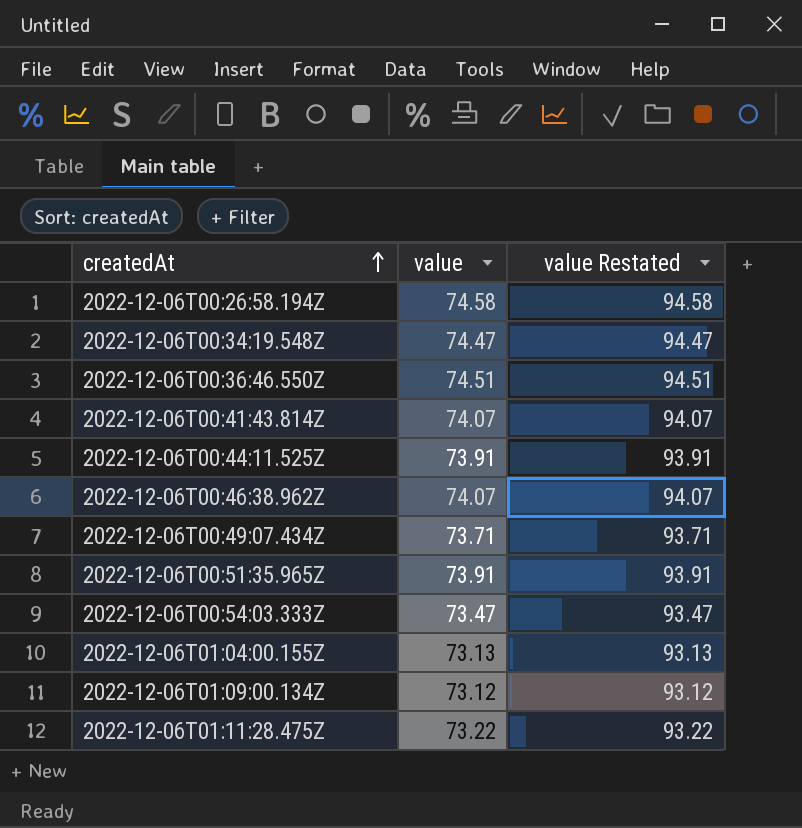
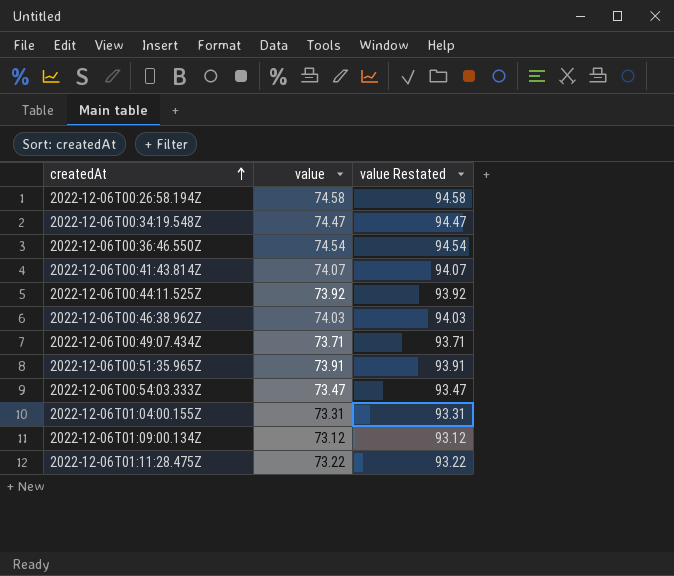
2022-12-06T00:36:46.550Z | value: 74.51 -> 74.54
2022-12-06T00:36:46.550Z | value Restated: 94.51 -> 94.54
2022-12-06T00:44:11.525Z | value: 73.91 -> 73.92
2022-12-06T00:44:11.525Z | value Restated: 93.91 -> 93.92
2022-12-06T00:46:38.962Z | value: 74.07 -> 74.03
2022-12-06T00:46:38.962Z | value Restated: 94.07 -> 94.03
2022-12-06T01:04:00.155Z | value: 73.13 -> 73.31
2022-12-06T01:04:00.155Z | value Restated: 93.13 -> 93.31

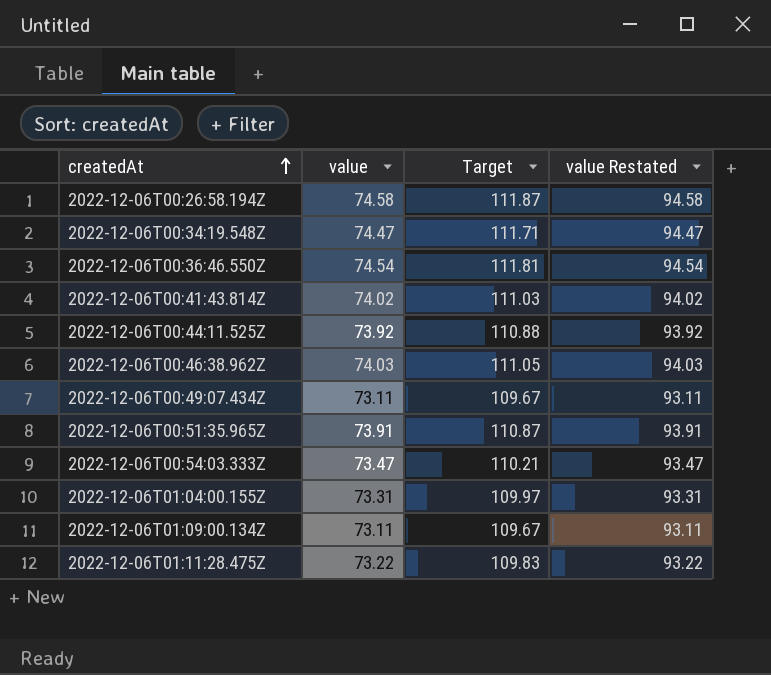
column Target | formula: none -> [value] * 1.5
2022-12-06T00:41:43.814Z | value: 74.07 -> 74.02
2022-12-06T00:41:43.814Z | value Restated: 94.07 -> 94.02
2022-12-06T00:49:07.434Z | value: 73.71 -> 73.11
2022-12-06T00:49:07.434Z | value Restated: 93.71 -> 93.11
2022-12-06T01:09:00.134Z | value: 73.12 -> 73.11
2022-12-06T01:09:00.134Z | value Restated: 93.12 -> 93.11

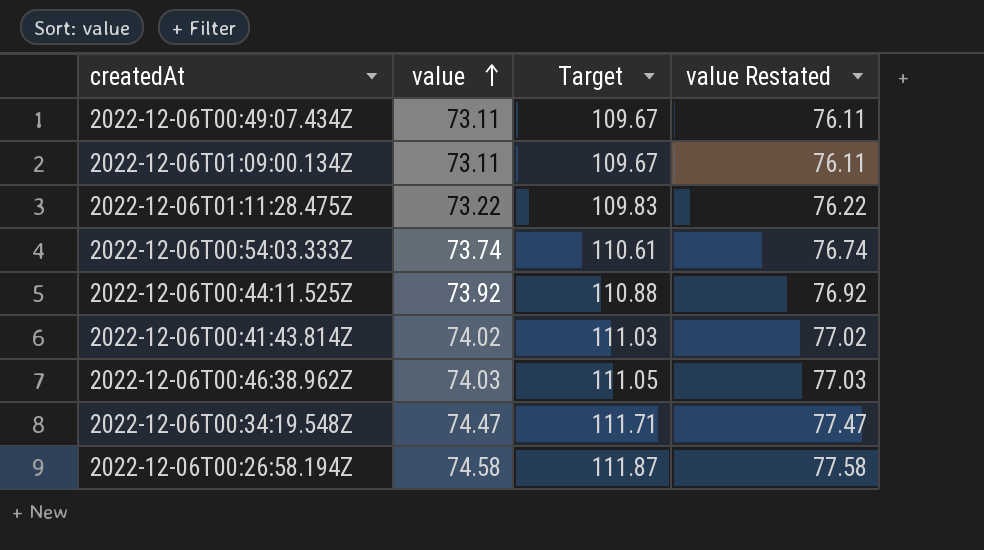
row order: createdAt ascending -> value ascending
column value Restated | formula: [value] + 20 -> [value] + 3
row 2022-12-06T00:36:46.550Z: 74.54 | 111.81 | 94.54 -> none
row 2022-12-06T00:51:35.965Z: 73.91 | 110.87 | 93.91 -> none
row 2022-12-06T01:04:00.155Z: 73.31 | 109.97 | 93.31 -> none
2022-12-06T00:54:03.333Z | value: 73.47 -> 73.74
2022-12-06T00:54:03.333Z | Target: 110.21 -> 110.61

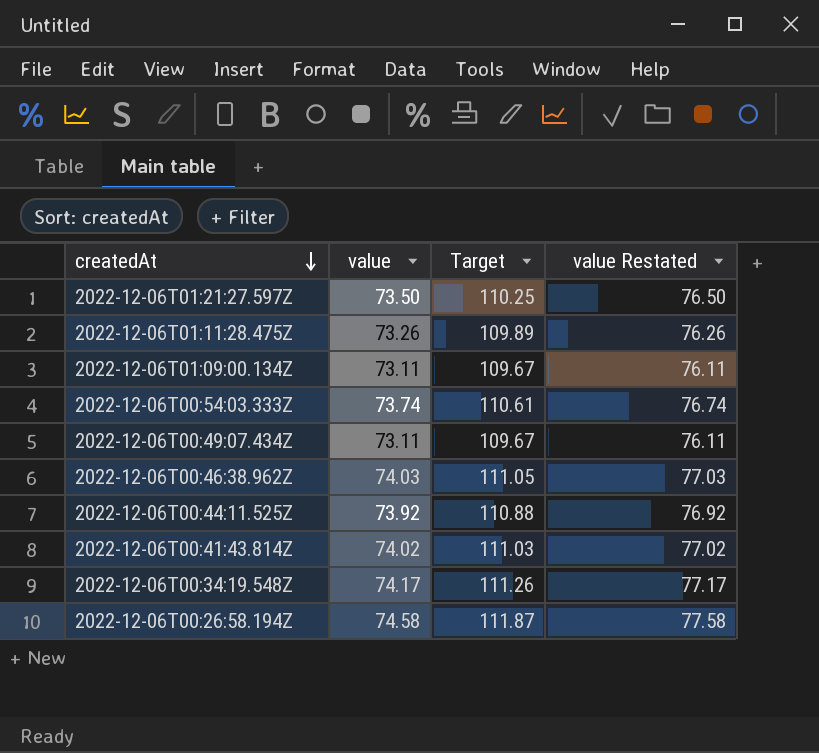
row order: value ascending -> createdAt descending
row 2022-12-06T01:21:27.597Z: none -> 73.50 | 110.25 | 76.50
2022-12-06T01:11:28.475Z | value: 73.22 -> 73.26
2022-12-06T01:11:28.475Z | Target: 109.83 -> 109.89
2022-12-06T01:11:28.475Z | value Restated: 76.22 -> 76.26
2022-12-06T00:34:19.548Z | value: 74.47 -> 74.17
2022-12-06T00:34:19.548Z | Target: 111.71 -> 111.26
2022-12-06T00:34:19.548Z | value Restated: 77.47 -> 77.17

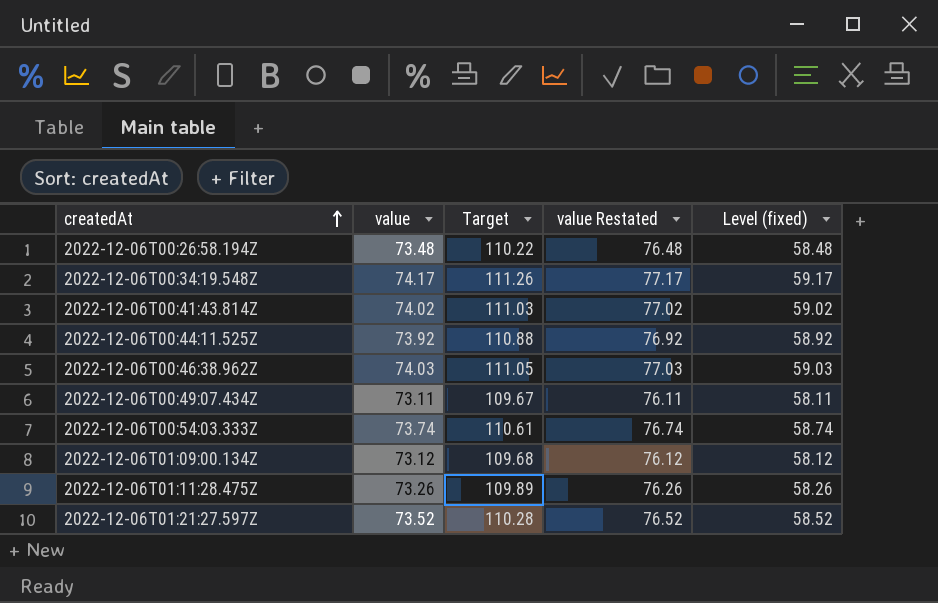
row order: createdAt descending -> createdAt ascending
column Level (fixed) | formula: none -> [value] - 15
2022-12-06T00:26:58.194Z | value: 74.58 -> 73.48
2022-12-06T00:26:58.194Z | Target: 111.87 -> 110.22
2022-12-06T00:26:58.194Z | value Restated: 77.58 -> 76.48
2022-12-06T01:09:00.134Z | value: 73.11 -> 73.12
2022-12-06T01:09:00.134Z | Target: 109.67 -> 109.68
2022-12-06T01:09:00.134Z | value Restated: 76.11 -> 76.12
2022-12-06T01:21:27.597Z | value: 73.50 -> 73.52
2022-12-06T01:21:27.597Z | Target: 110.25 -> 110.28
2022-12-06T01:21:27.597Z | value Restated: 76.50 -> 76.52

